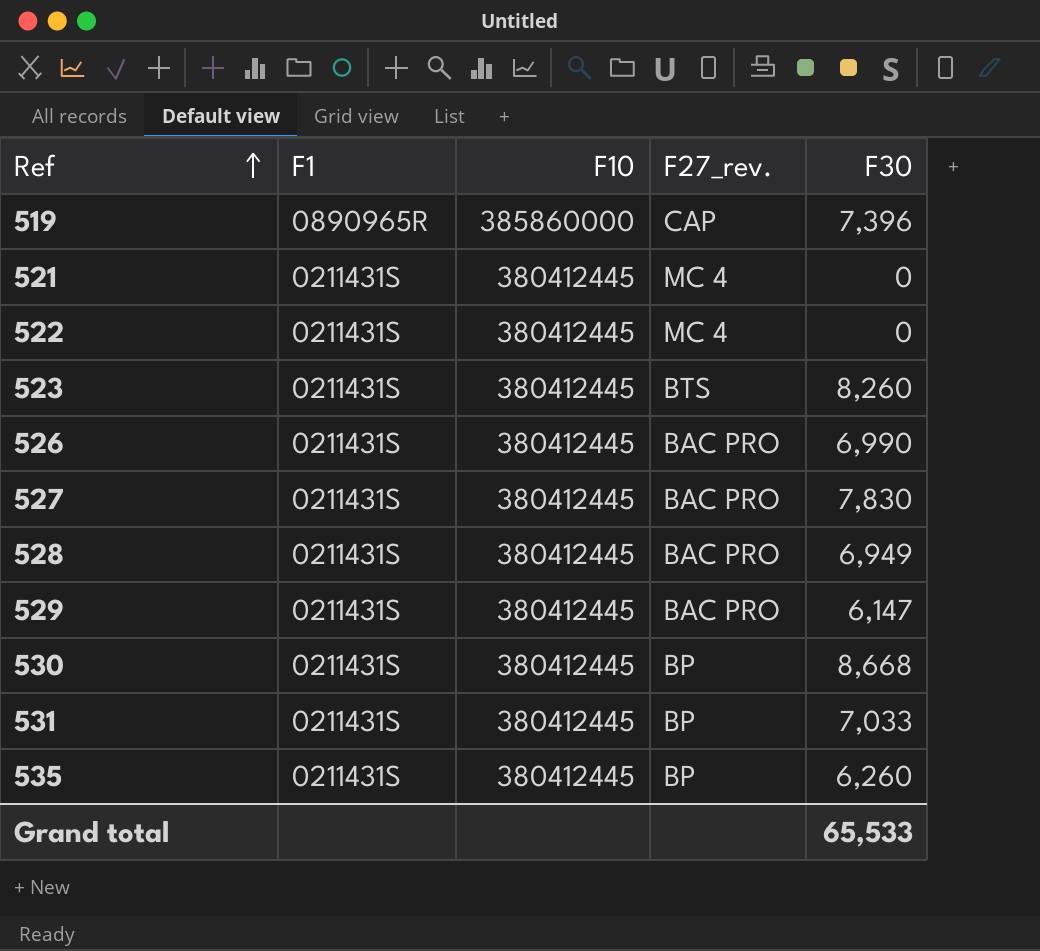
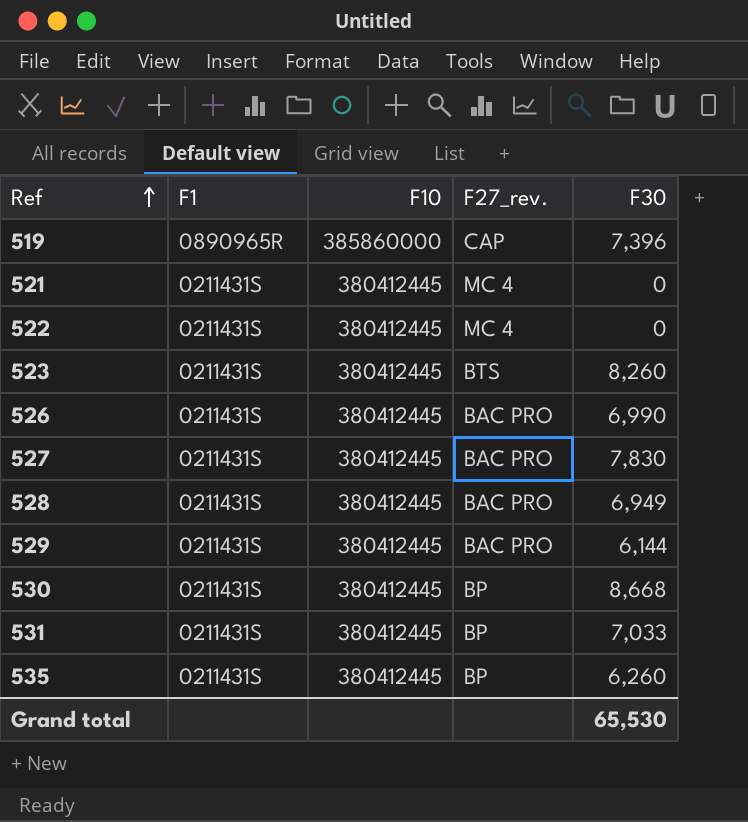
529 | F30: 6,147 -> 6,144
Grand total | F30: 65,533 -> 65,530

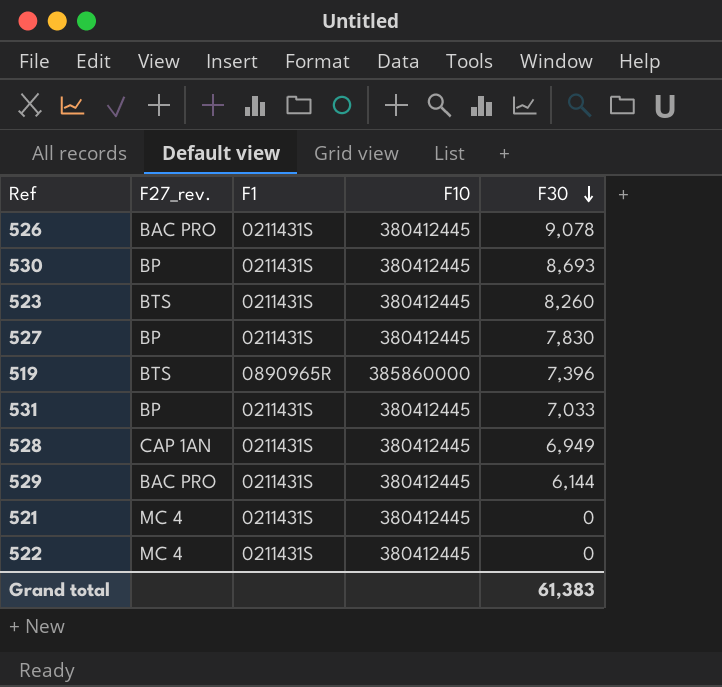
row order: Ref ascending -> F30 descending
column F27_rev. | position: 4 -> 2
row 535: 0211431S | 380412445 | BP | 6,260 -> none
526 | F30: 6,990 -> 9,078
530 | F30: 8,668 -> 8,693
527 | F27_rev.: BAC PRO -> BP
519 | F27_rev.: CAP -> BTS
528 | F27_rev.: BAC PRO -> CAP 1AN
Grand total | F30: 65,530 -> 61,383

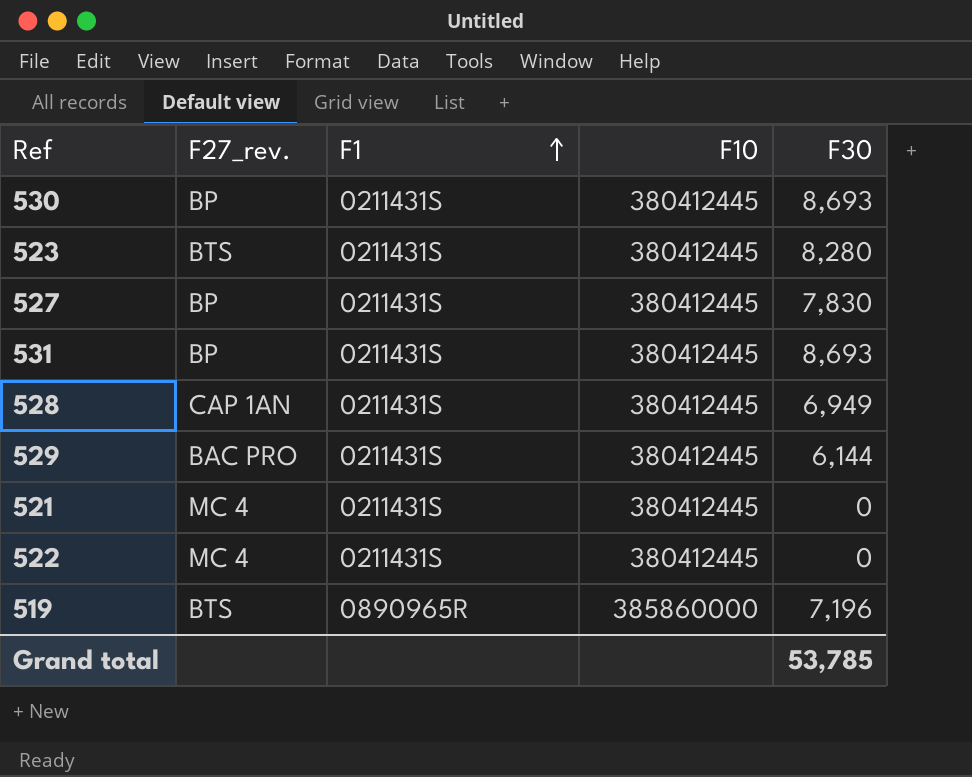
row order: F30 descending -> F1 ascending
row 526: BAC PRO | 0211431S | 380412445 | 9,078 -> none
523 | F30: 8,260 -> 8,280
531 | F30: 7,033 -> 8,693
519 | F30: 7,396 -> 7,196
Grand total | F30: 61,383 -> 53,785

